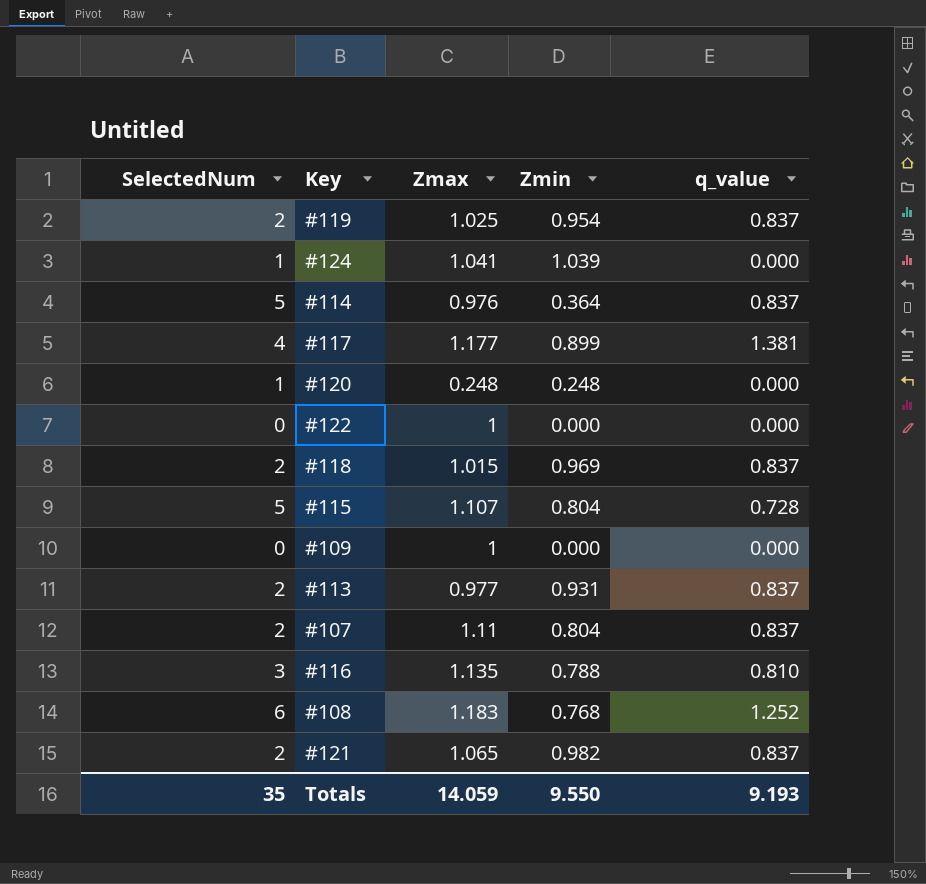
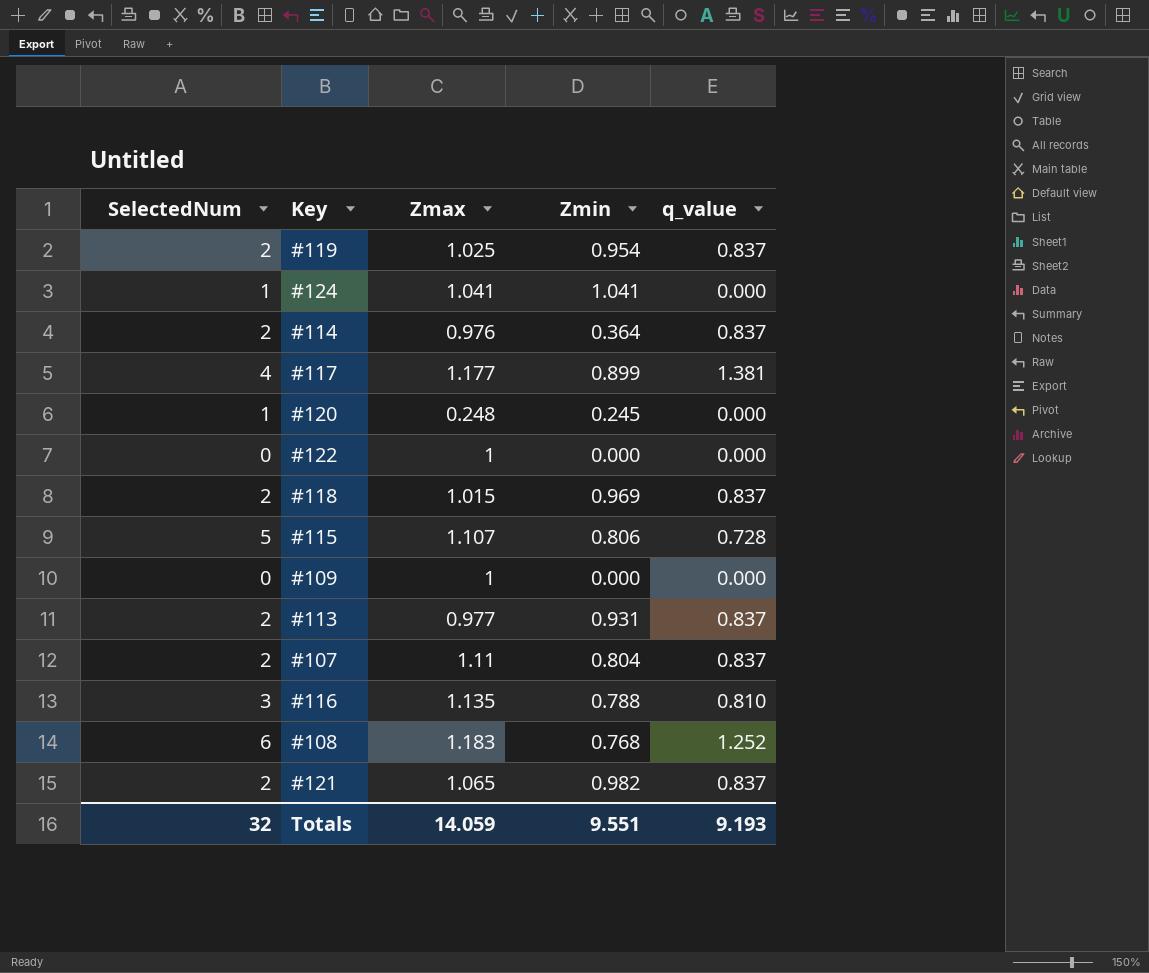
#124 | Zmin: 1.039 -> 1.041
#114 | SelectedNum: 5 -> 2
#120 | Zmin: 0.248 -> 0.245
#115 | Zmin: 0.804 -> 0.806
Totals | SelectedNum: 35 -> 32
Totals | Zmin: 9.550 -> 9.551

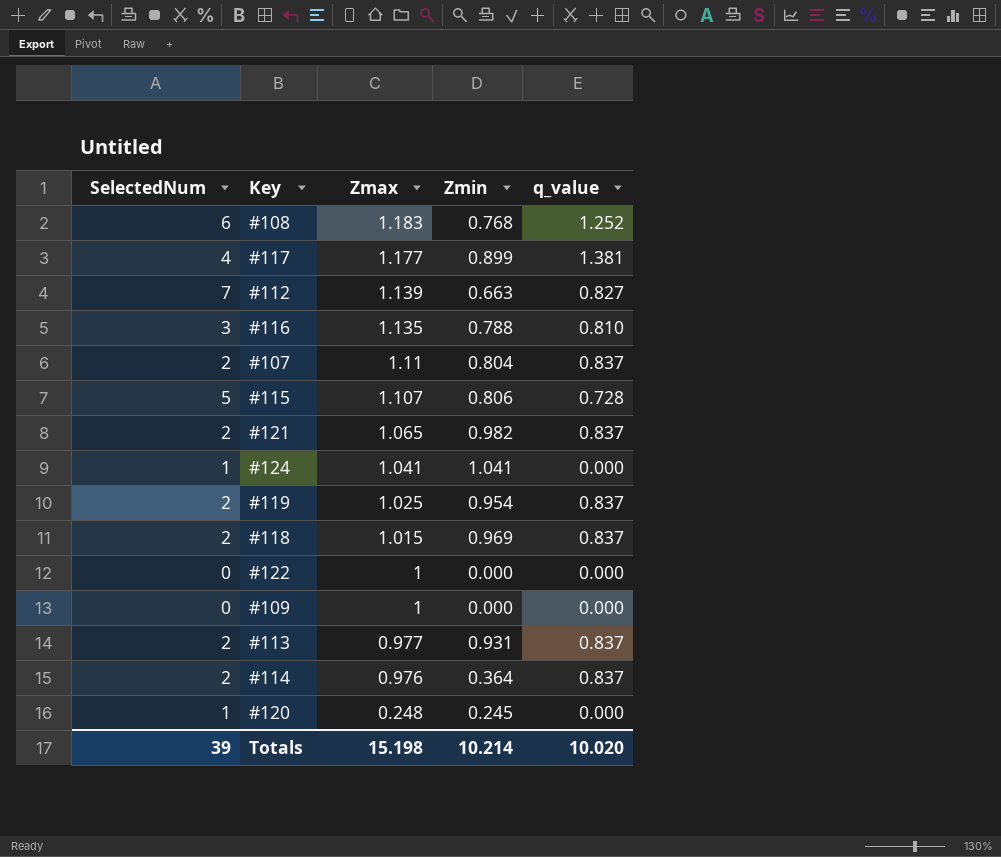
row order: none -> Zmax descending
row #112: none -> 7 | 1.139 | 0.663 | 0.827
Totals | SelectedNum: 32 -> 39
Totals | Zmax: 14.059 -> 15.198
Totals | Zmin: 9.551 -> 10.214
Totals | q_value: 9.193 -> 10.020

